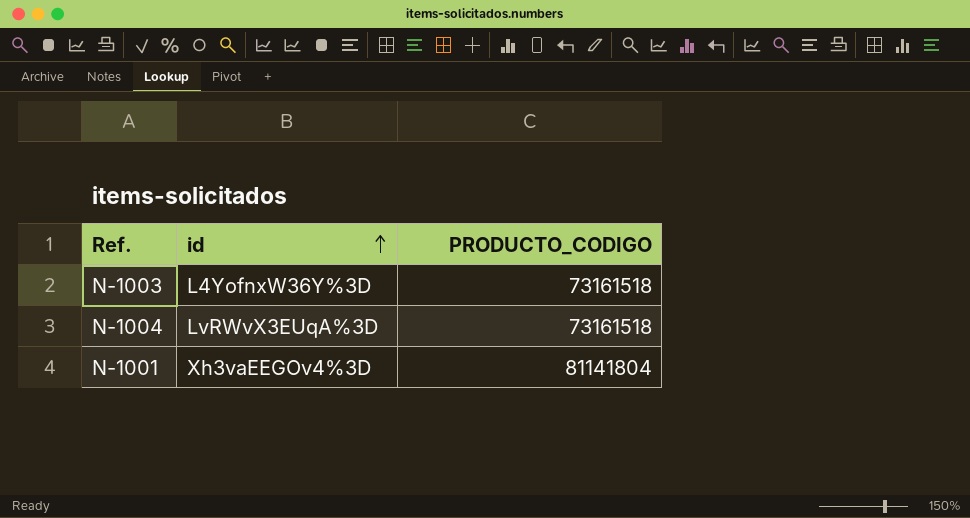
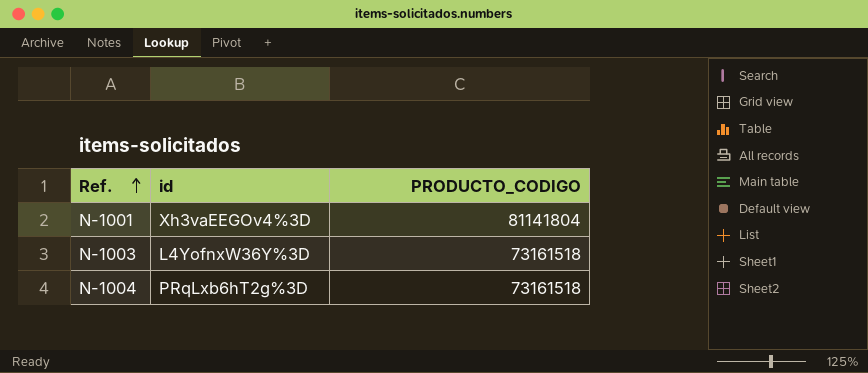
row order: id ascending -> Ref. ascending
N-1004 | id: LvRWvX3EUqA%3D -> PRqLxb6hT2g%3D

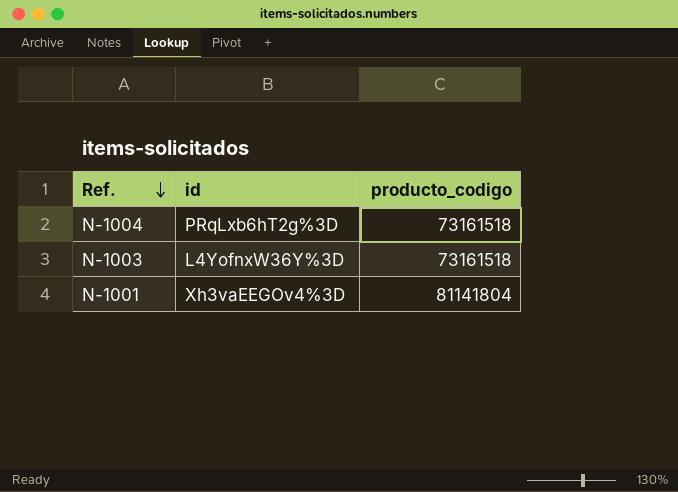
row order: Ref. ascending -> Ref. descending
column name: PRODUCTO_CODIGO -> producto_codigo

